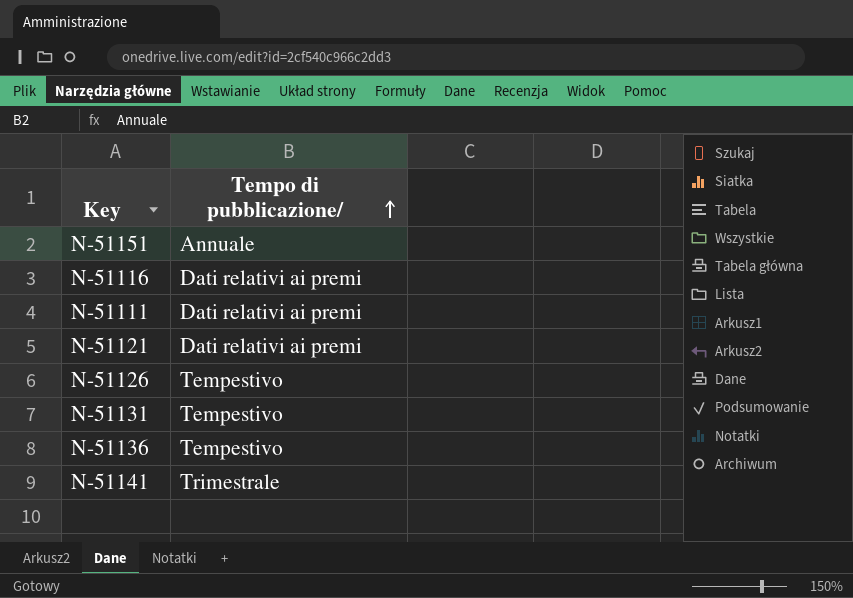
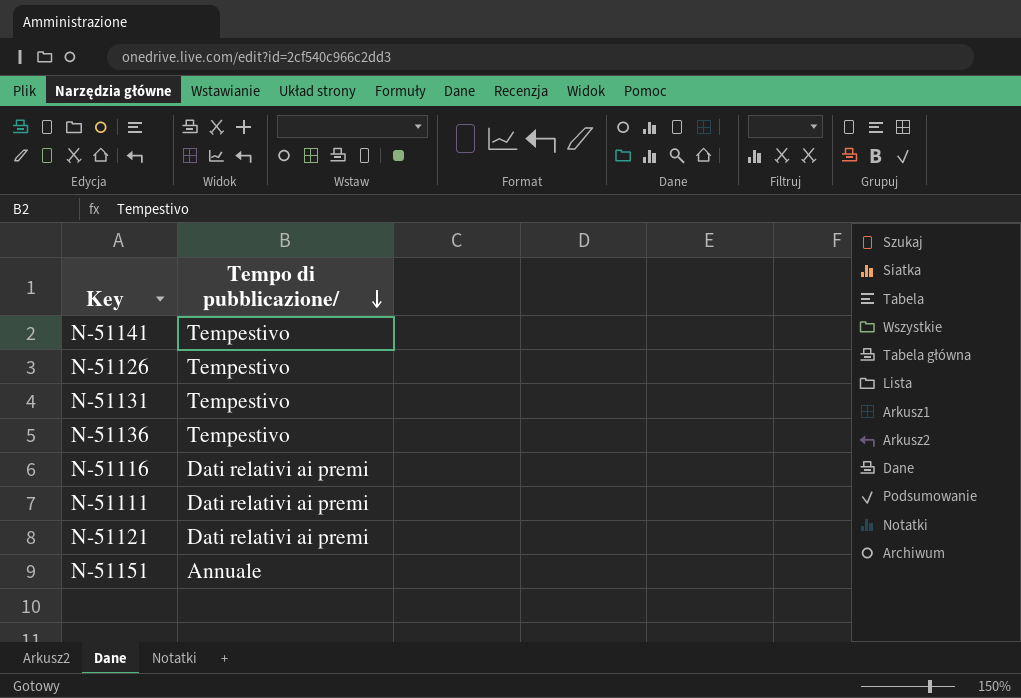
row order: Tempo di pubblicazione/ ascending -> Tempo di pubblicazione/ descending
N-51141 | Tempo di pubblicazione/: Trimestrale -> Tempestivo

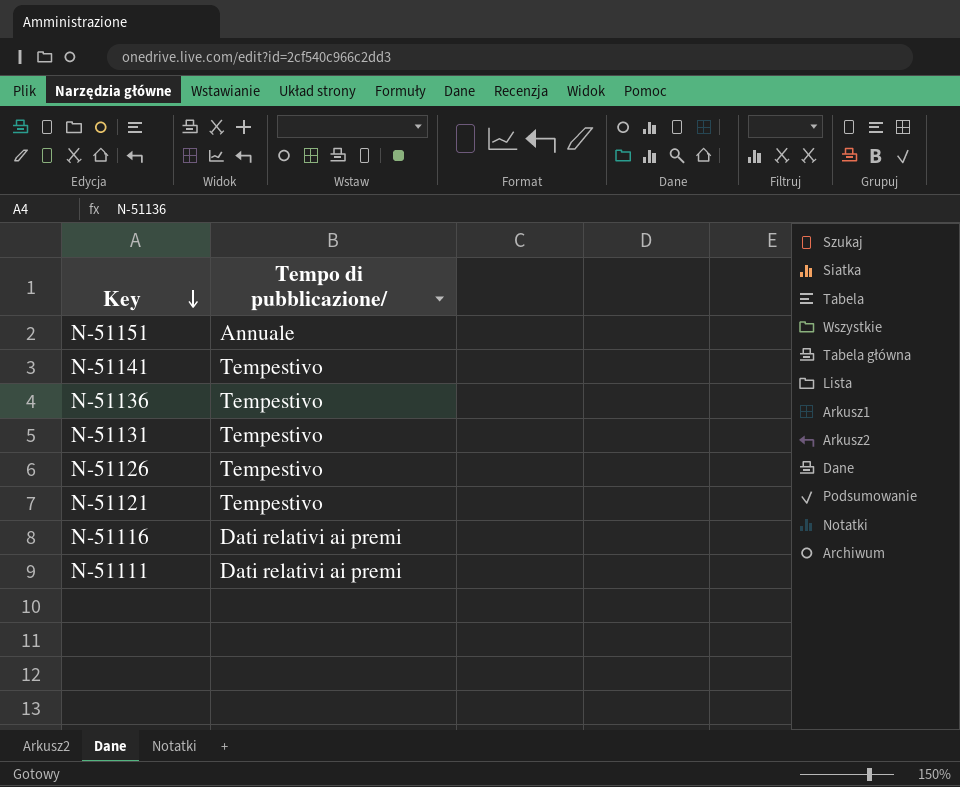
row order: Tempo di pubblicazione/ descending -> Key descending
N-51121 | Tempo di pubblicazione/: Dati relativi ai premi -> Tempestivo

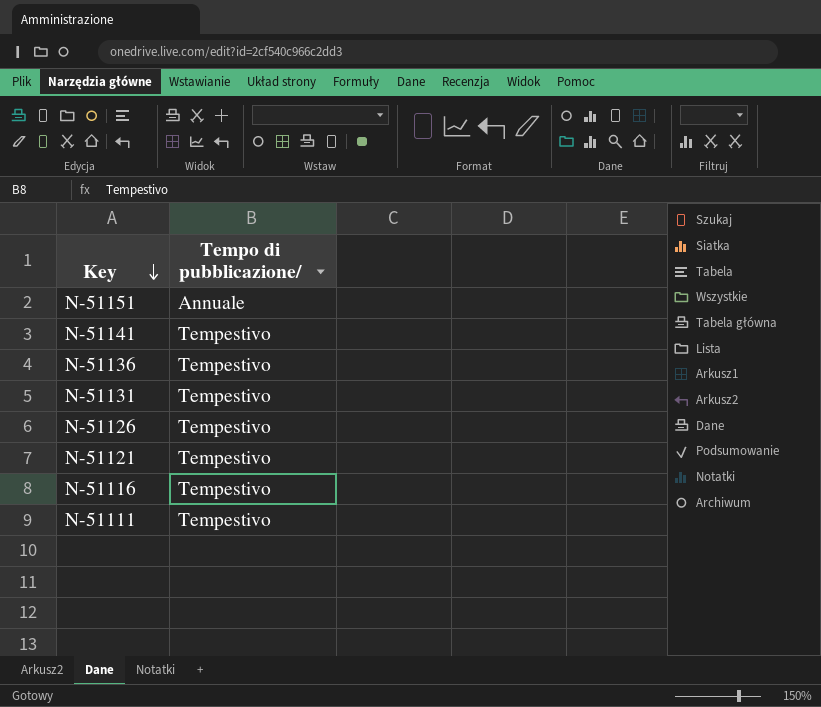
N-51116 | Tempo di pubblicazione/: Dati relativi ai premi -> Tempestivo
N-51111 | Tempo di pubblicazione/: Dati relativi ai premi -> Tempestivo

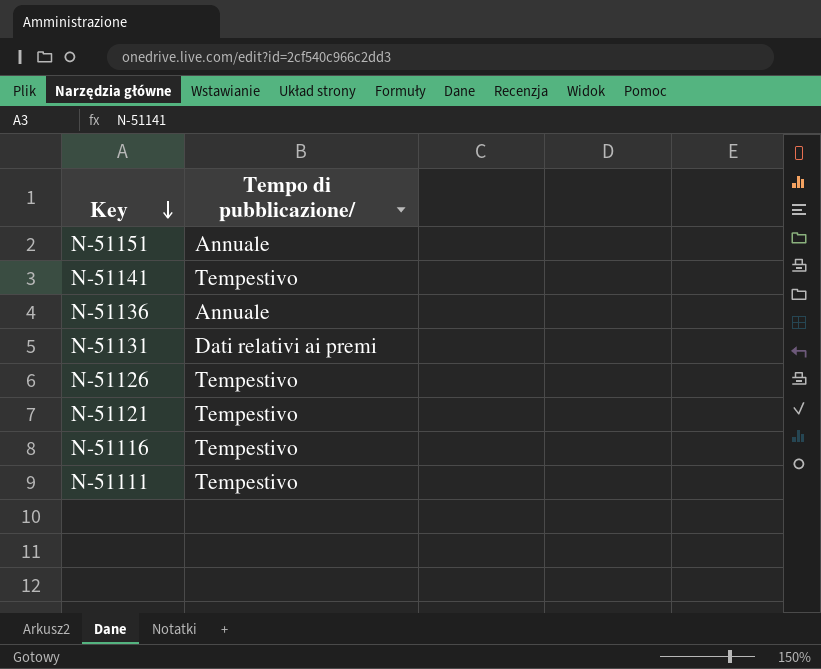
N-51136 | Tempo di pubblicazione/: Tempestivo -> Annuale
N-51131 | Tempo di pubblicazione/: Tempestivo -> Dati relativi ai premi

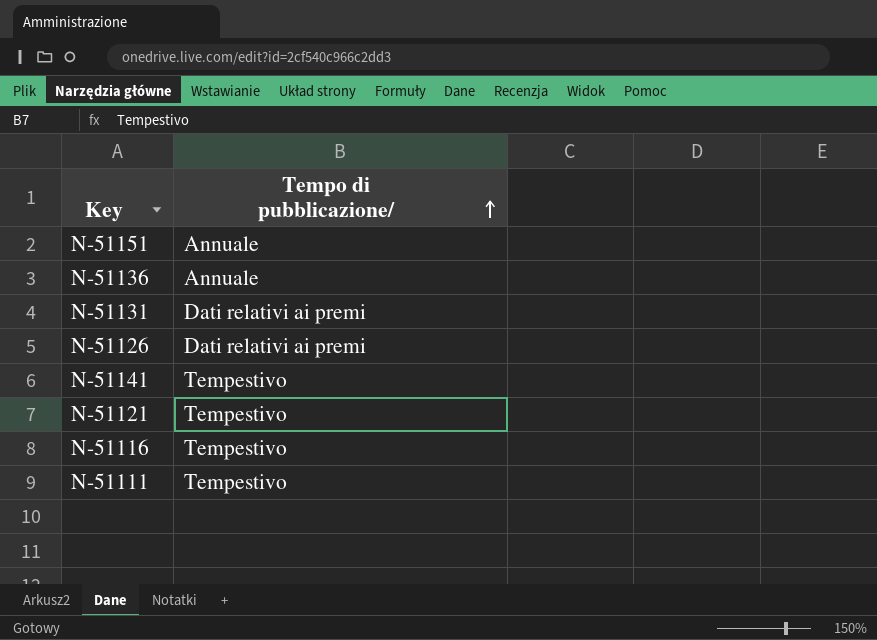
row order: Key descending -> Tempo di pubblicazione/ ascending
N-51126 | Tempo di pubblicazione/: Tempestivo -> Dati relativi ai premi

